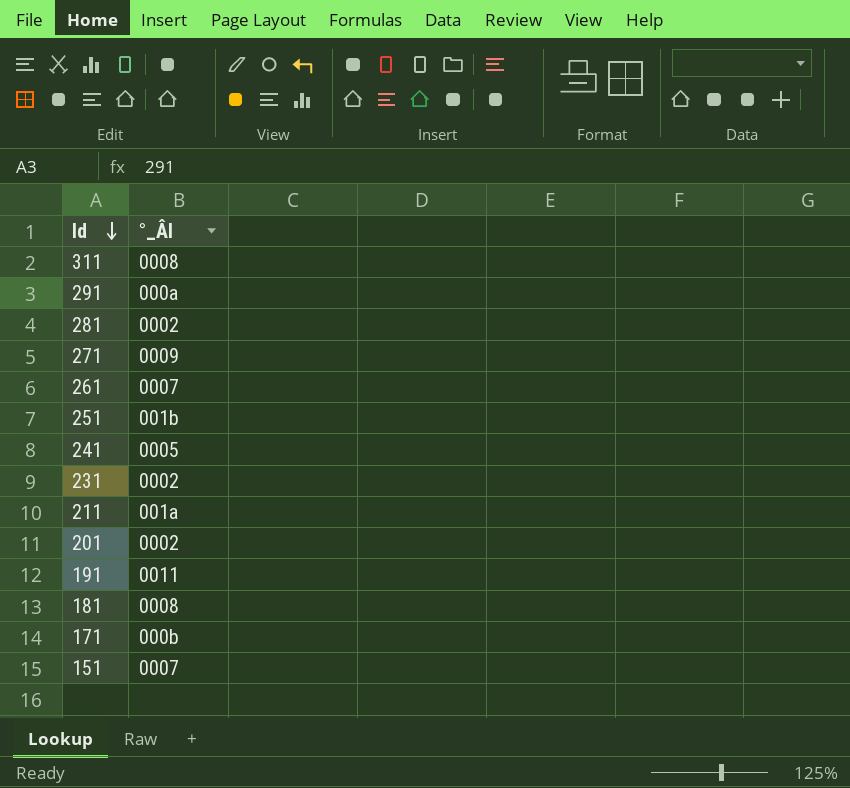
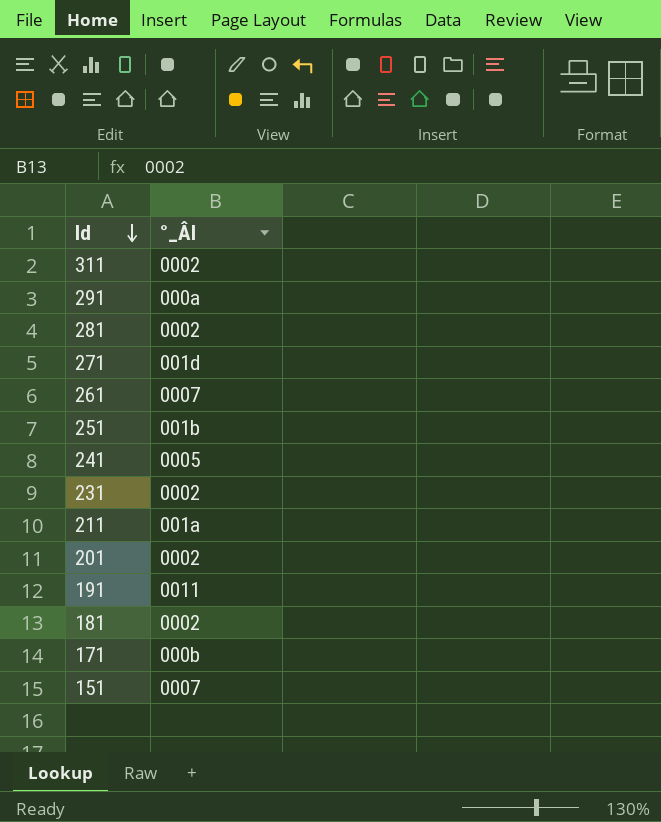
311 | °_ÂI: 0008 -> 0002
271 | °_ÂI: 0009 -> 001d
181 | °_ÂI: 0008 -> 0002

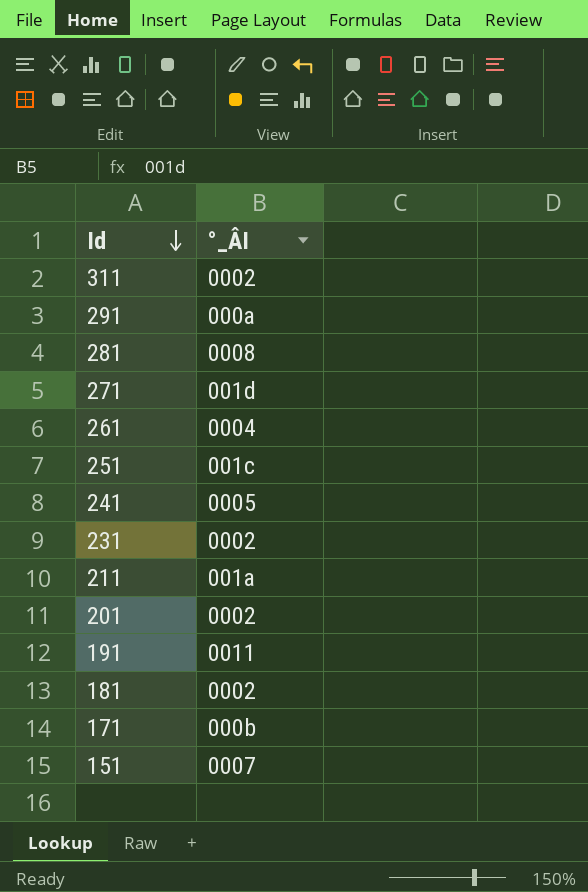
281 | °_ÂI: 0002 -> 0008
261 | °_ÂI: 0007 -> 0004
251 | °_ÂI: 001b -> 001c

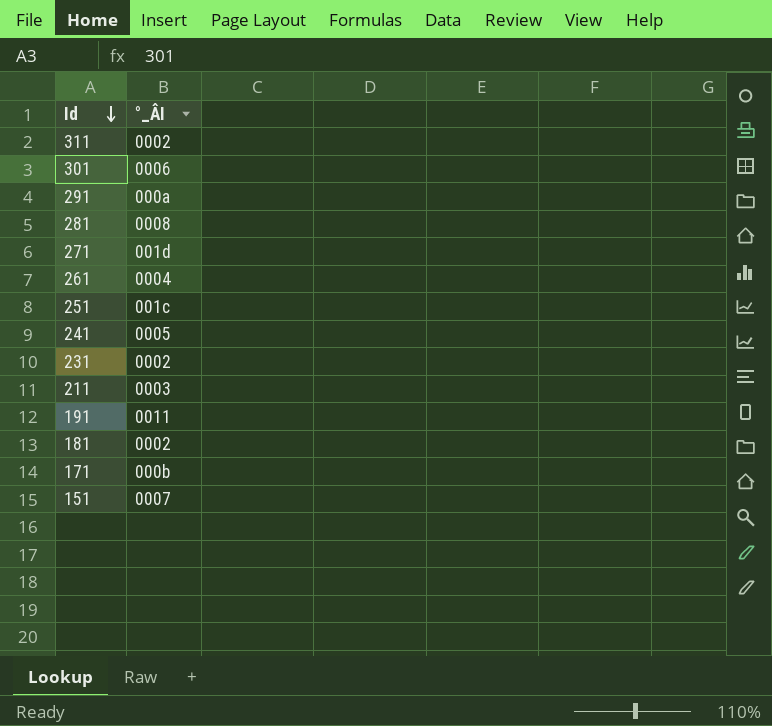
row 201: 0002 -> none
row 301: none -> 0006
211 | °_ÂI: 001a -> 0003

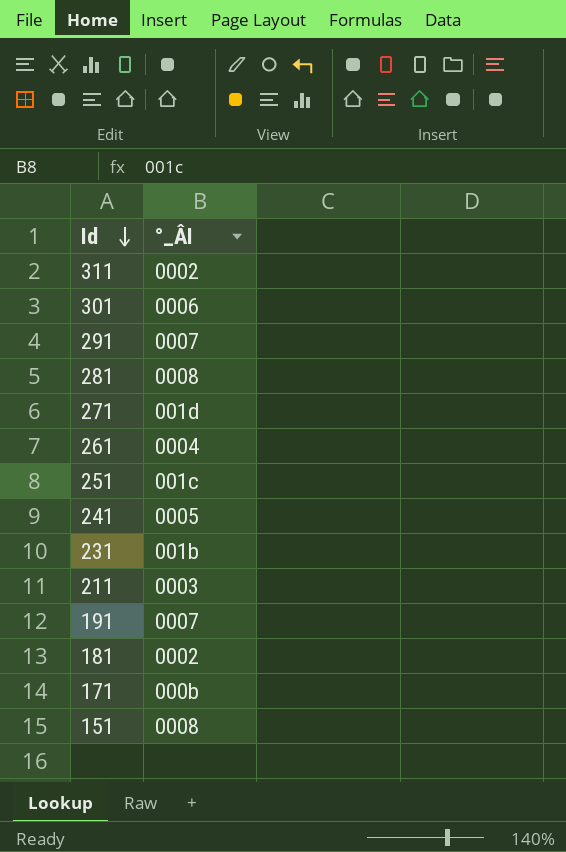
291 | °_ÂI: 000a -> 0007
231 | °_ÂI: 0002 -> 001b
191 | °_ÂI: 0011 -> 0007
151 | °_ÂI: 0007 -> 0008

